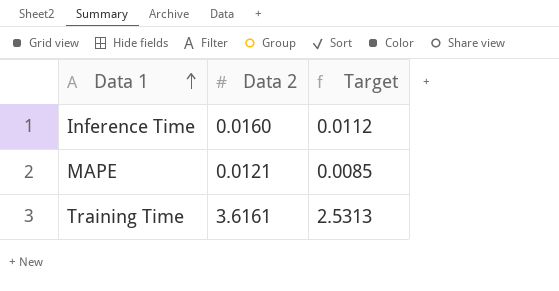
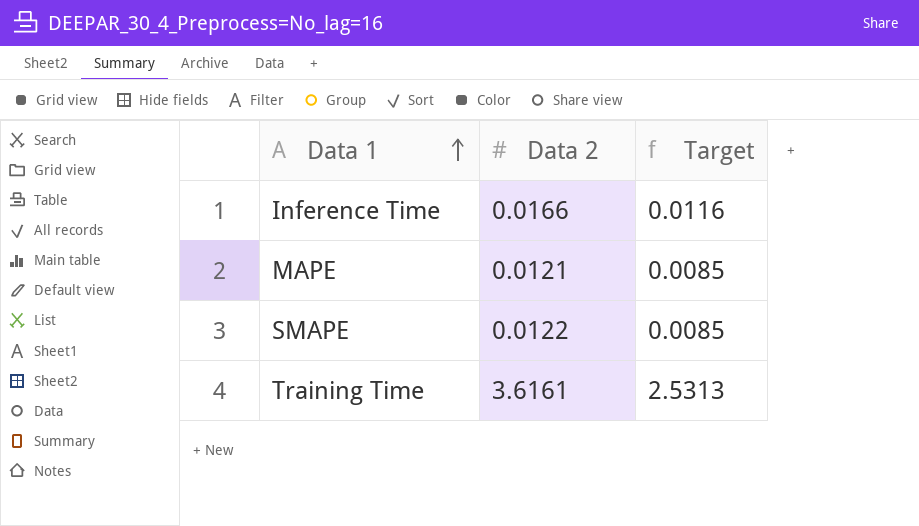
Inference Time | Data 2: 0.0160 -> 0.0166
Inference Time | Target: 0.0112 -> 0.0116
row SMAPE: none -> 0.0122 | 0.0085

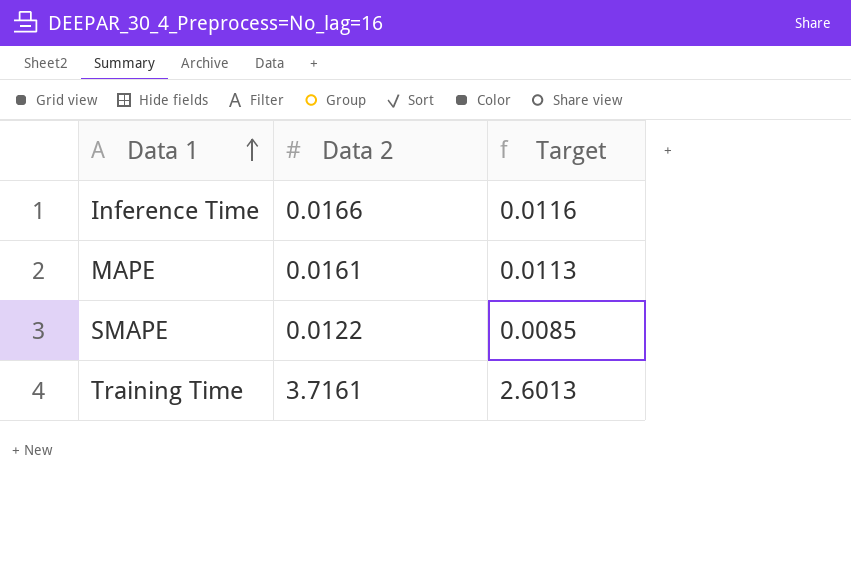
MAPE | Data 2: 0.0121 -> 0.0161
MAPE | Target: 0.0085 -> 0.0113
Training Time | Data 2: 3.6161 -> 3.7161
Training Time | Target: 2.5313 -> 2.6013

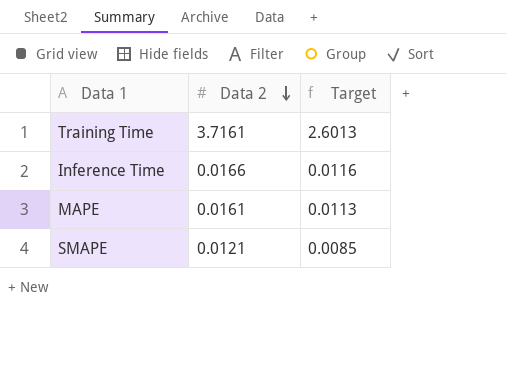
row order: Data 1 ascending -> Data 2 descending
SMAPE | Data 2: 0.0122 -> 0.0121

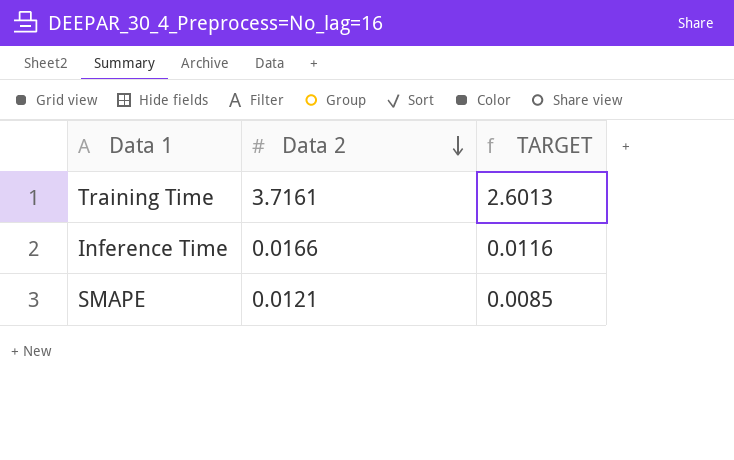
column name: Target -> TARGET
row MAPE: 0.0161 | 0.0113 -> none

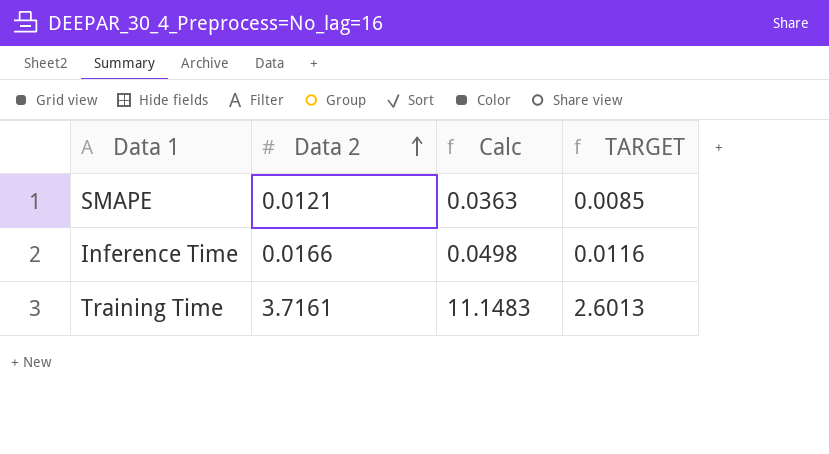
row order: Data 2 descending -> Data 2 ascending
column Calc | formula: none -> [Data 2] * 3

